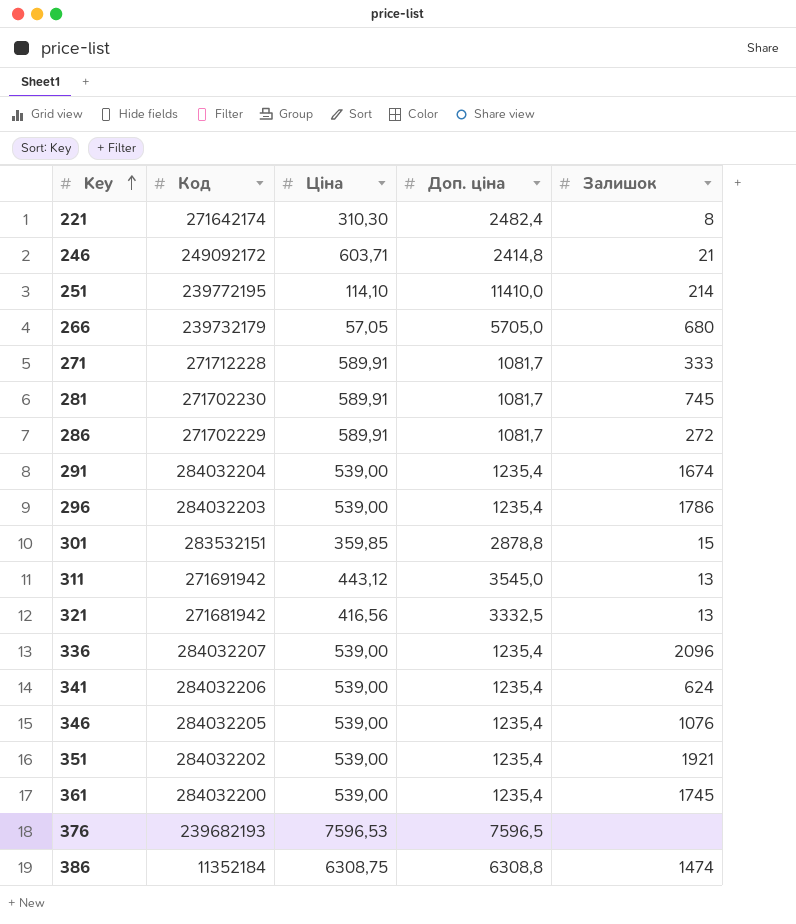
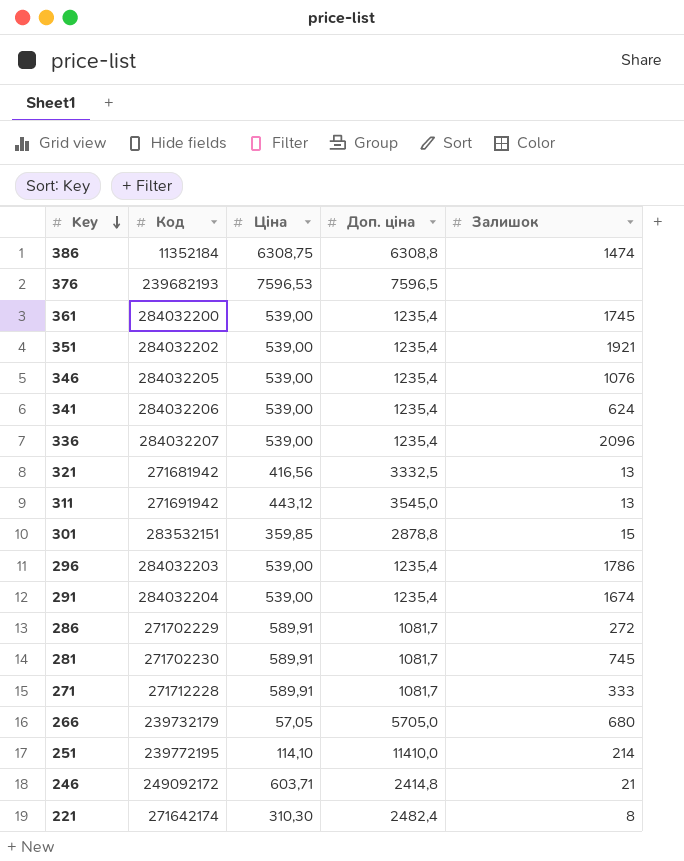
row order: Key ascending -> Key descending

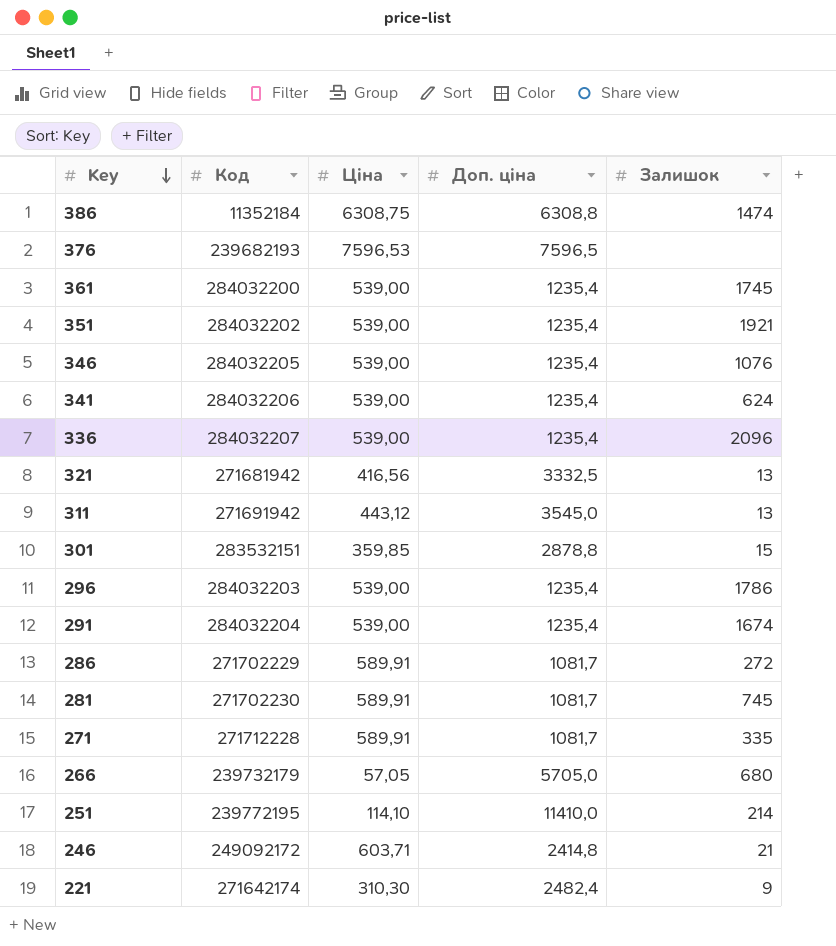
271 | Залишок: 333 -> 335
221 | Залишок: 8 -> 9

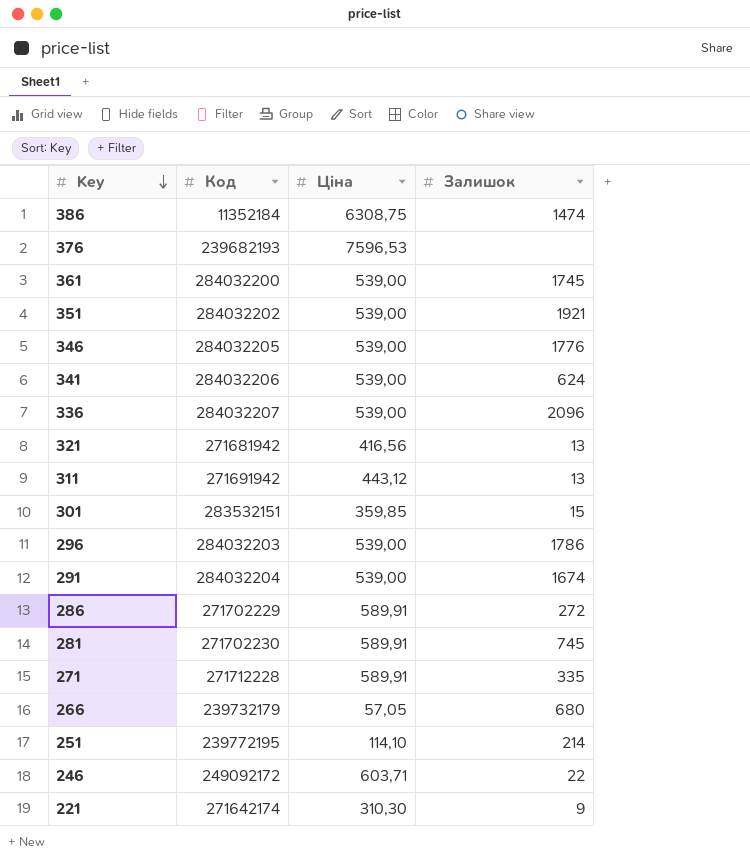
column Доп. ціна | position: 4 -> none
346 | Залишок: 1076 -> 1776
246 | Залишок: 21 -> 22

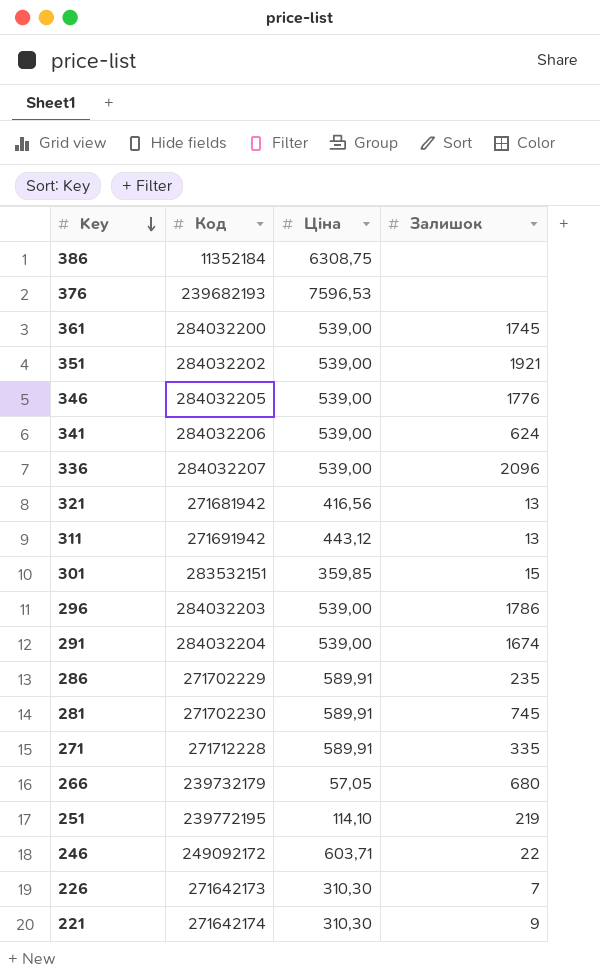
386 | Залишок: 1474 -> none
286 | Залишок: 272 -> 235
251 | Залишок: 214 -> 219
row 226: none -> 271642173 | 310,30 | 7

